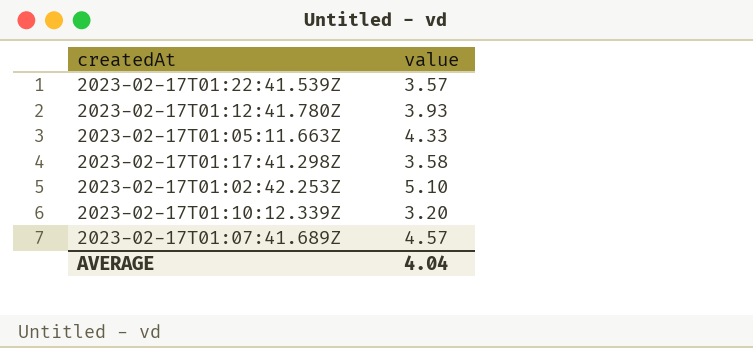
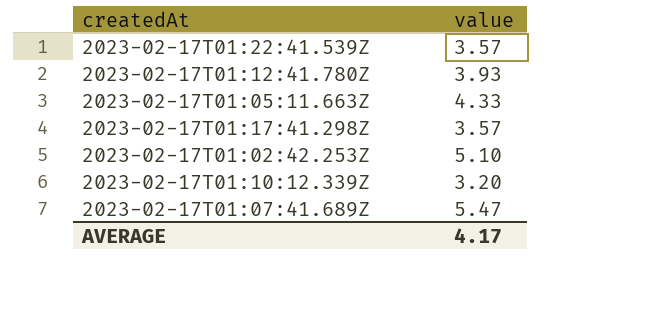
2023-02-17T01:17:41.298Z | value: 3.58 -> 3.57
2023-02-17T01:07:41.689Z | value: 4.57 -> 5.47
AVERAGE | value: 4.04 -> 4.17

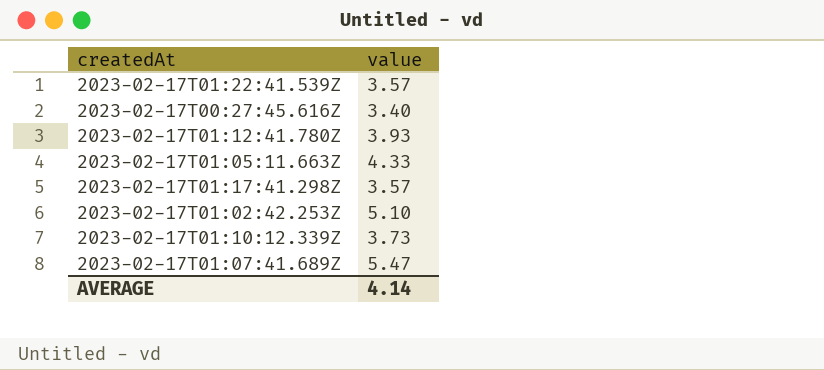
row 2023-02-17T00:27:45.616Z: none -> 3.40
2023-02-17T01:10:12.339Z | value: 3.20 -> 3.73
AVERAGE | value: 4.17 -> 4.14

